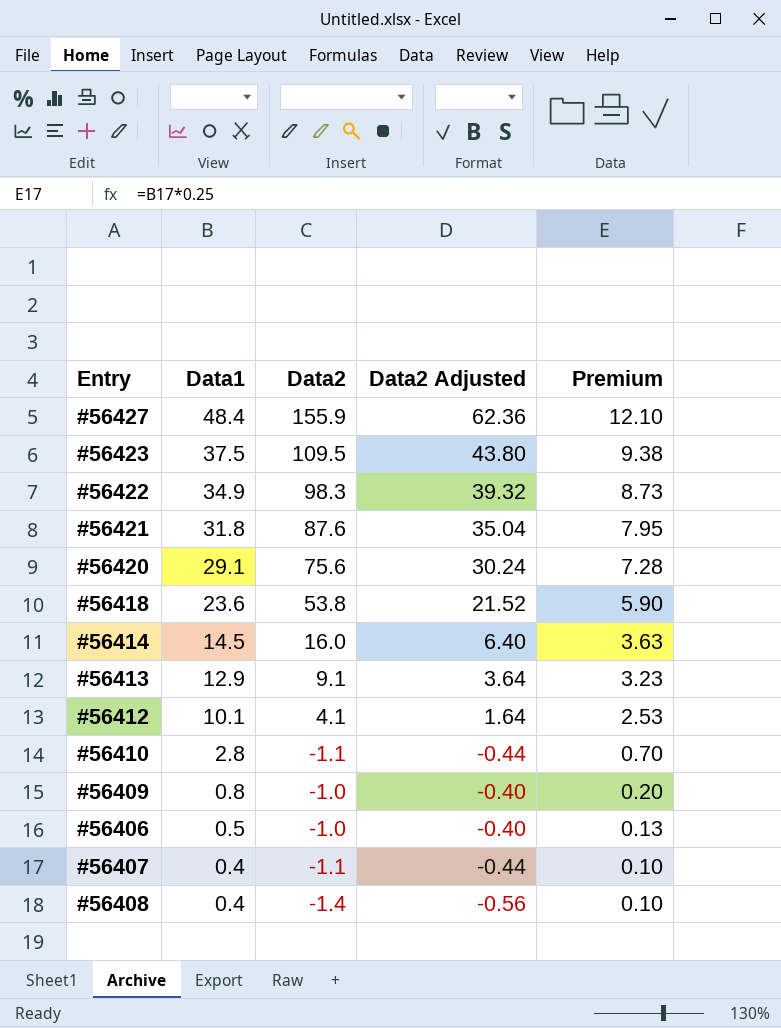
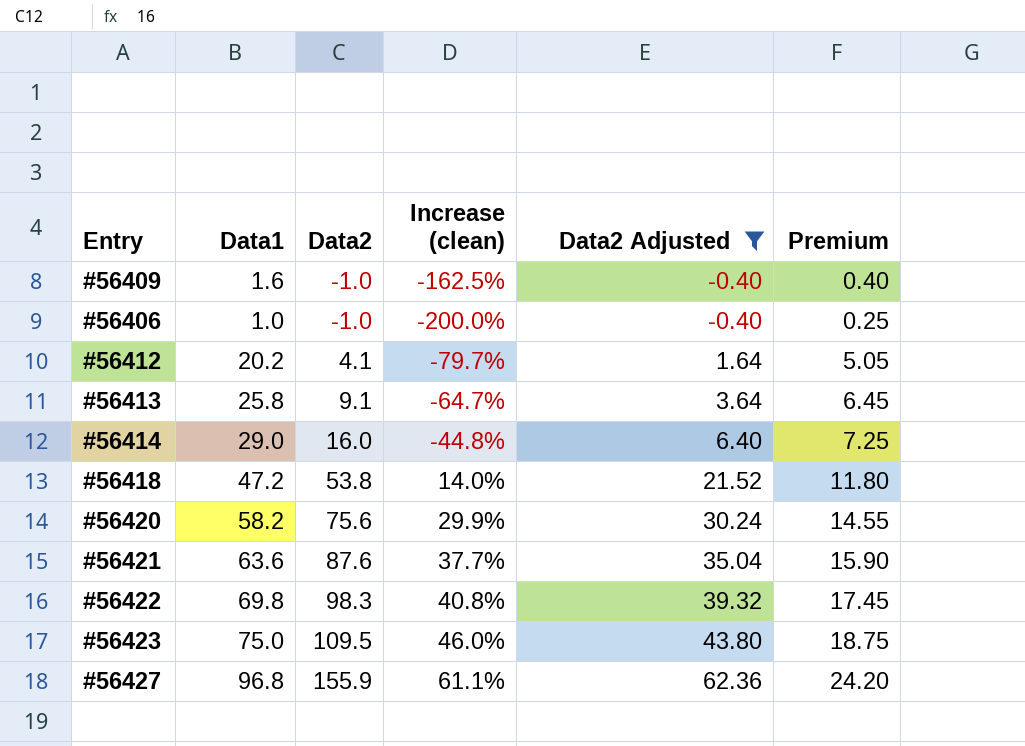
filter: none -> Data2 Adjusted >= -0.40
row order: Data1 descending -> Data2 ascending
column Increase (clean) | formula: none -> ([Data2] - [Data1]) / [Data1]
#56409 | Data1: 0.8 -> 1.6
#56409 | Premium: 0.20 -> 0.40
#56406 | Data1: 0.5 -> 1.0
#56406 | Premium: 0.13 -> 0.25
#56412 | Data1: 10.1 -> 20.2
#56412 | Premium: 2.53 -> 5.05
#56413 | Data1: 12.9 -> 25.8
#56413 | Premium: 3.23 -> 6.45
#56414 | Data1: 14.5 -> 29.0
#56414 | Premium: 3.63 -> 7.25
#56418 | Data1: 23.6 -> 47.2
#56418 | Premium: 5.90 -> 11.80
#56420 | Data1: 29.1 -> 58.2
#56420 | Premium: 7.28 -> 14.55
#56421 | Data1: 31.8 -> 63.6
#56421 | Premium: 7.95 -> 15.90
#56422 | Data1: 34.9 -> 69.8
#56422 | Premium: 8.73 -> 17.45
#56423 | Data1: 37.5 -> 75.0
#56423 | Premium: 9.38 -> 18.75
#56427 | Data1: 48.4 -> 96.8
#56427 | Premium: 12.10 -> 24.20

